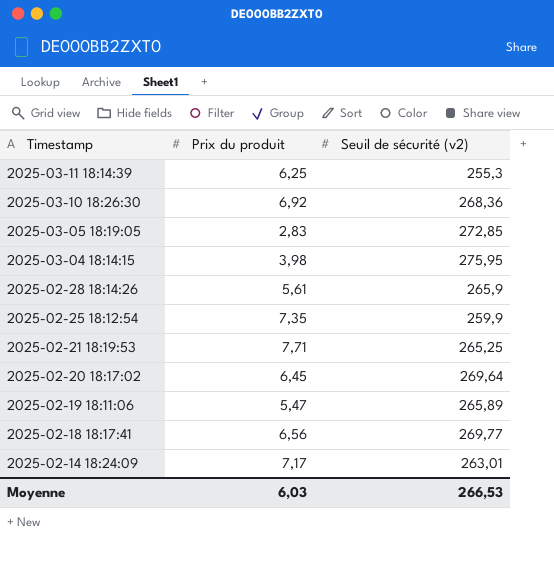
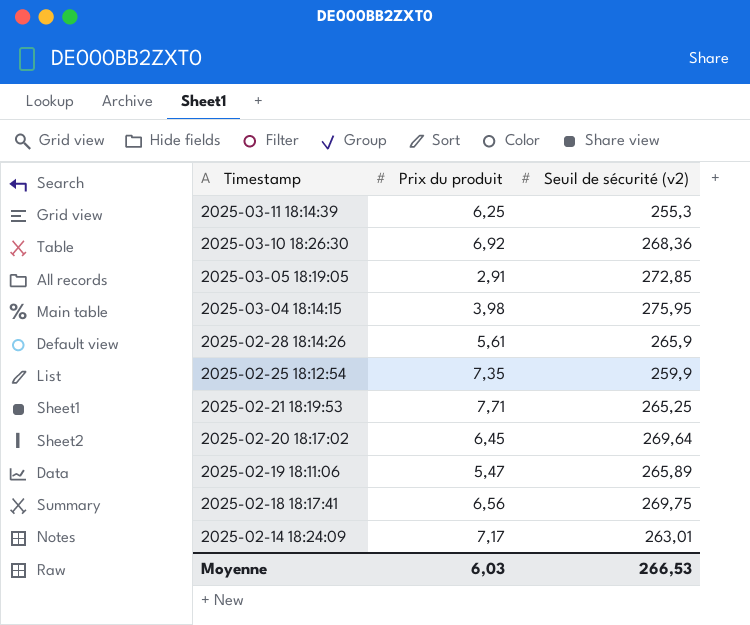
2025-03-05 18:19:05 | Prix du produit: 2,83 -> 2,91
2025-02-18 18:17:41 | Seuil de sécurité (v2): 269,77 -> 269,75

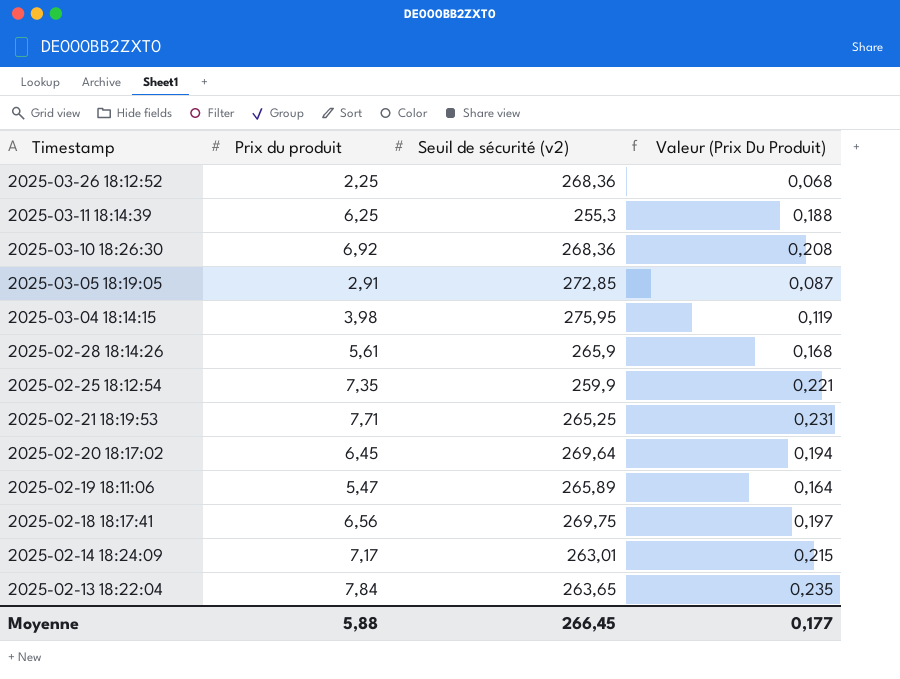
column Valeur (Prix Du Produit) | formula: none -> [Prix du produit] * 0,03
row 2025-03-26 18:12:52: none -> 2,25 | 268,36 | 0,068
row 2025-02-13 18:22:04: none -> 7,84 | 263,65 | 0,235
Moyenne | Prix du produit: 6,03 -> 5,88
Moyenne | Seuil de sécurité (v2): 266,53 -> 266,45

